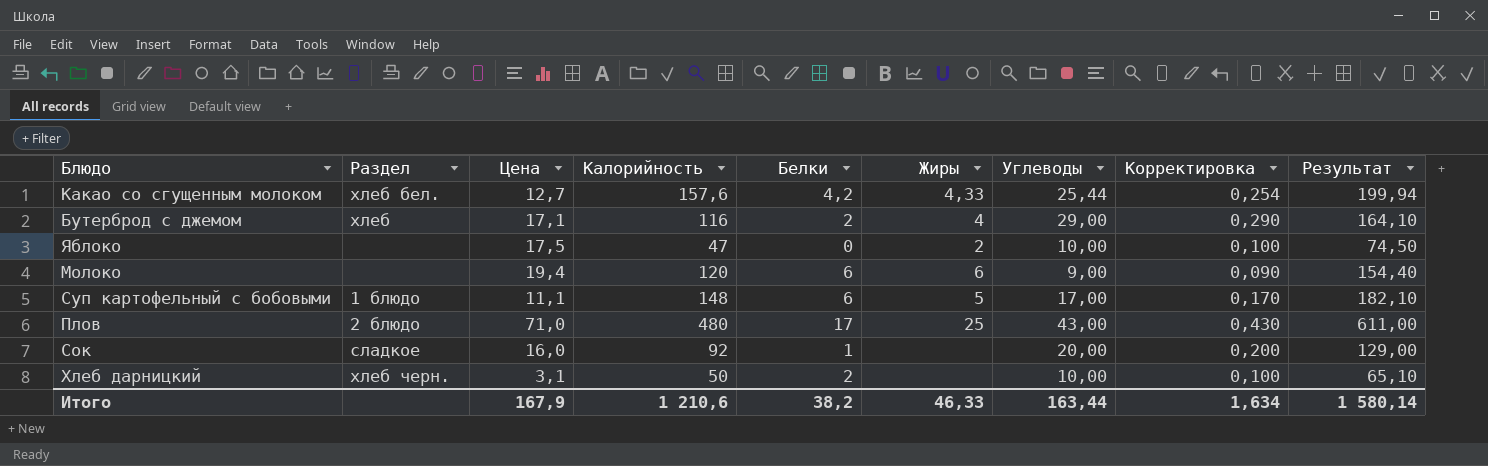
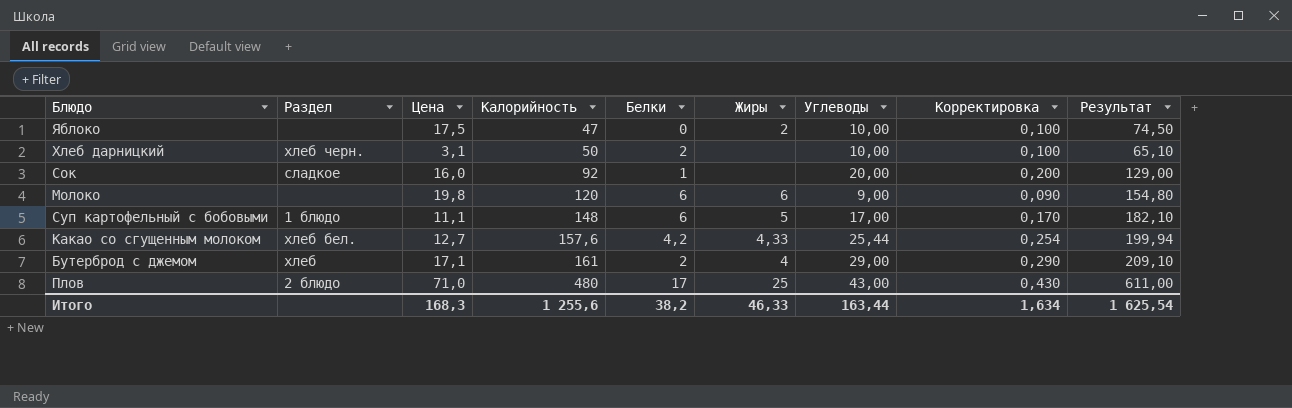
row order: none -> Калорийность ascending
Молоко | Цена: 19,4 -> 19,8
Молоко | Результат: 154,40 -> 154,80
Бутерброд с джемом | Калорийность: 116 -> 161
Бутерброд с джемом | Результат: 164,10 -> 209,10
Итого | Цена: 167,9 -> 168,3
Итого | Калорийность: 1 210,6 -> 1 255,6
Итого | Результат: 1 580,14 -> 1 625,54

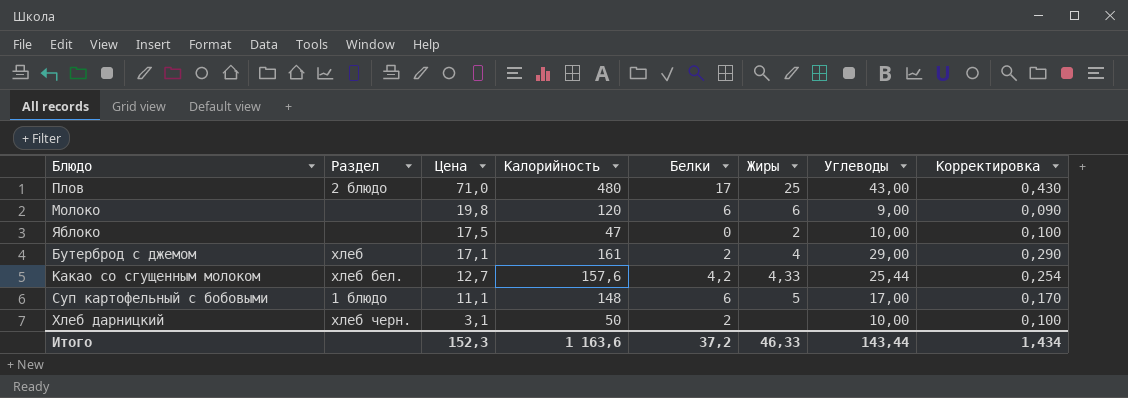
row order: Калорийность ascending -> Цена descending
column Результат | formula: [Цена] + [Калорийность] + [Белки] + [Углеводы] -> none
row Сок: сладкое | 16,0 | 92 | 1 | none | 20,00 | 0,200 | 129,00 -> none
Итого | Цена: 168,3 -> 152,3
Итого | Калорийность: 1 255,6 -> 1 163,6
Итого | Белки: 38,2 -> 37,2
Итого | Углеводы: 163,44 -> 143,44
Итого | Корректировка: 1,634 -> 1,434

